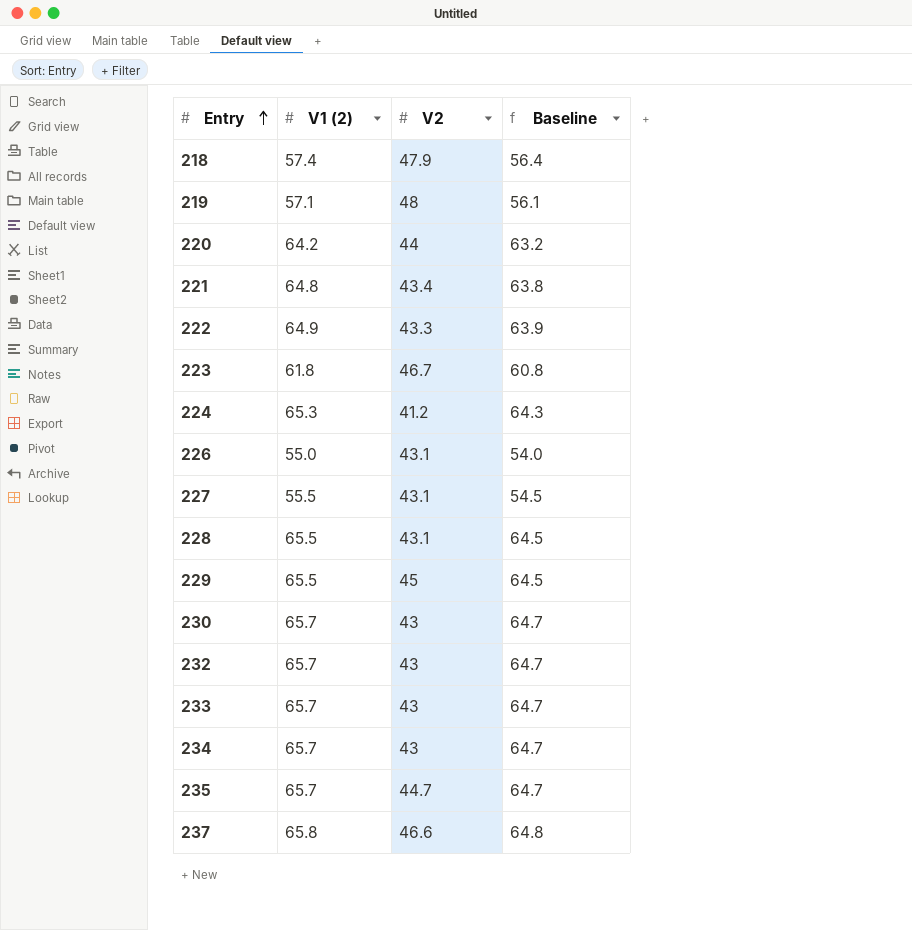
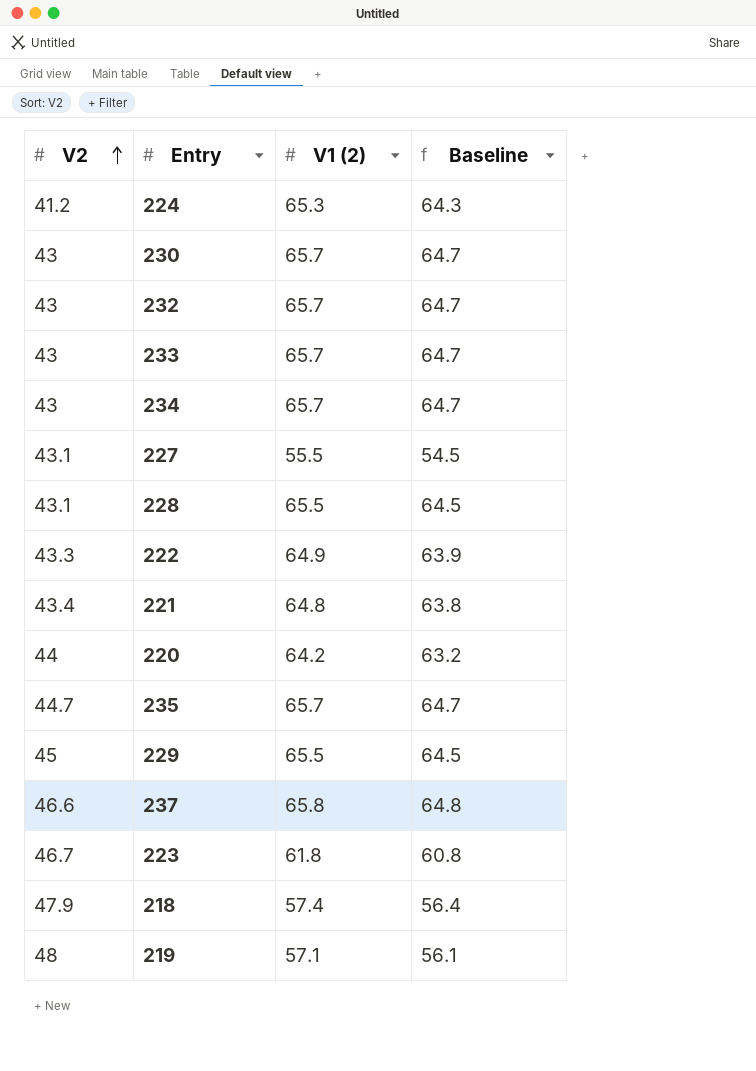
row order: Entry ascending -> V2 ascending
column V2 | position: 3 -> 1
row 226: 55.0 | 43.1 | 54.0 -> none

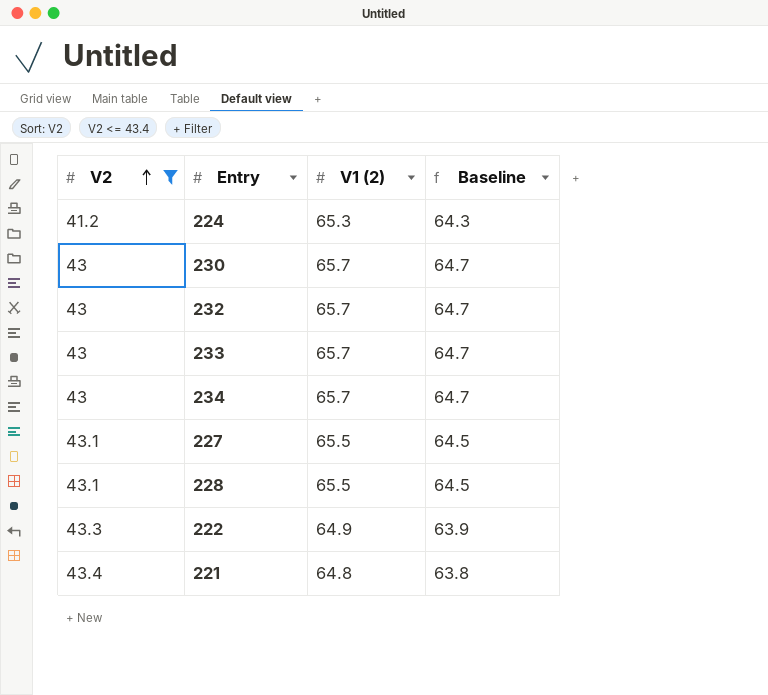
filter: none -> V2 <= 43.4
227 | V1 (2): 55.5 -> 65.5
227 | Baseline: 54.5 -> 64.5

